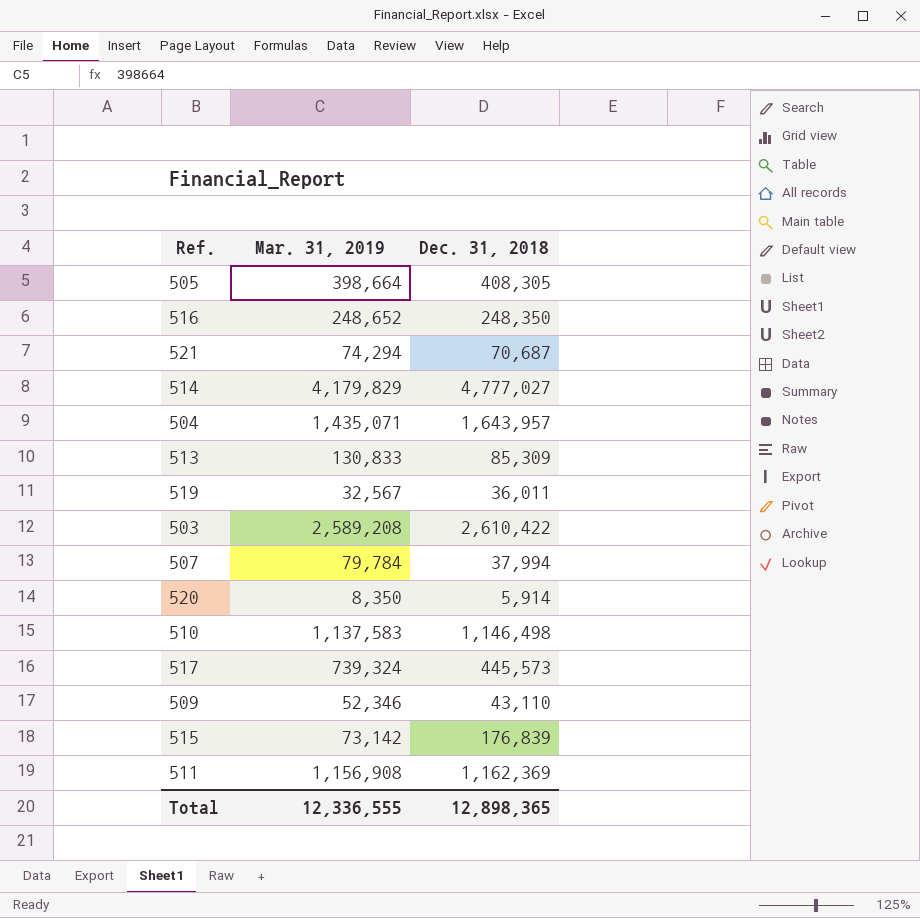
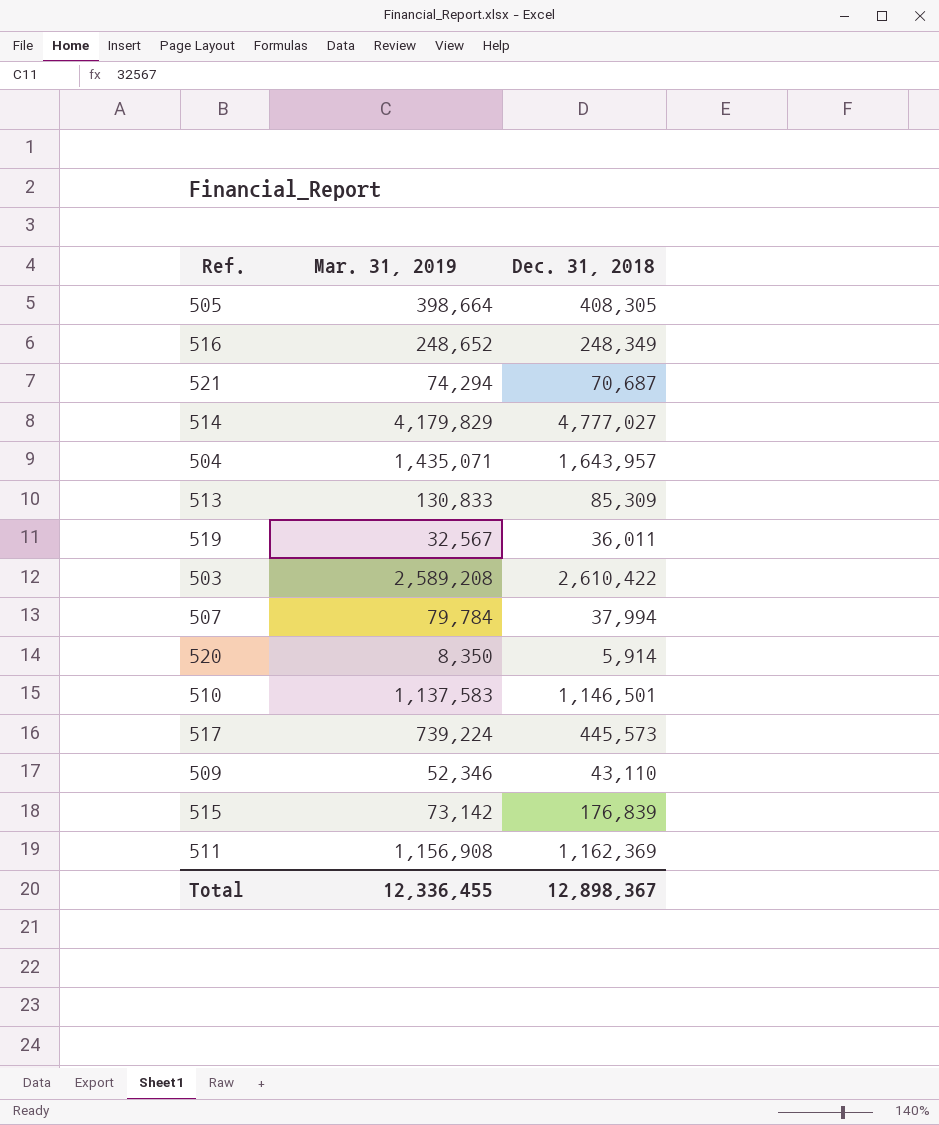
516 | Dec. 31, 2018: 248,350 -> 248,349
510 | Dec. 31, 2018: 1,146,498 -> 1,146,501
517 | Mar. 31, 2019: 739,324 -> 739,224
Total | Mar. 31, 2019: 12,336,555 -> 12,336,455
Total | Dec. 31, 2018: 12,898,365 -> 12,898,367

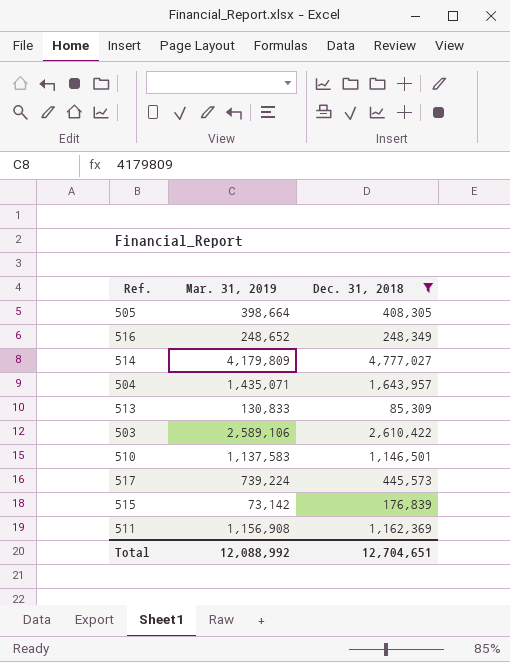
filter: none -> Dec. 31, 2018 >= 85,309
514 | Mar. 31, 2019: 4,179,829 -> 4,179,809
503 | Mar. 31, 2019: 2,589,208 -> 2,589,106
Total | Mar. 31, 2019: 12,336,455 -> 12,088,992
Total | Dec. 31, 2018: 12,898,367 -> 12,704,651

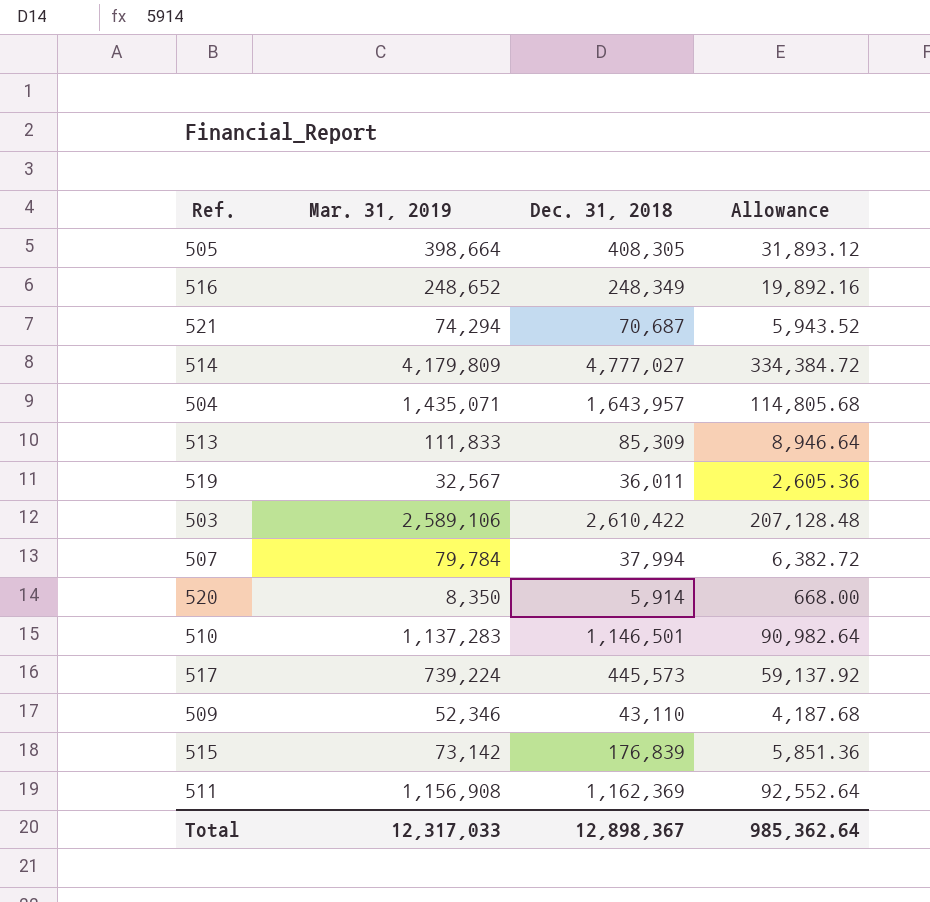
filter: Dec. 31, 2018 >= 85,309 -> none
column Allowance | formula: none -> [Mar. 31, 2019] * 0.08
513 | Mar. 31, 2019: 130,833 -> 111,833
510 | Mar. 31, 2019: 1,137,583 -> 1,137,283
Total | Mar. 31, 2019: 12,088,992 -> 12,317,033
Total | Dec. 31, 2018: 12,704,651 -> 12,898,367

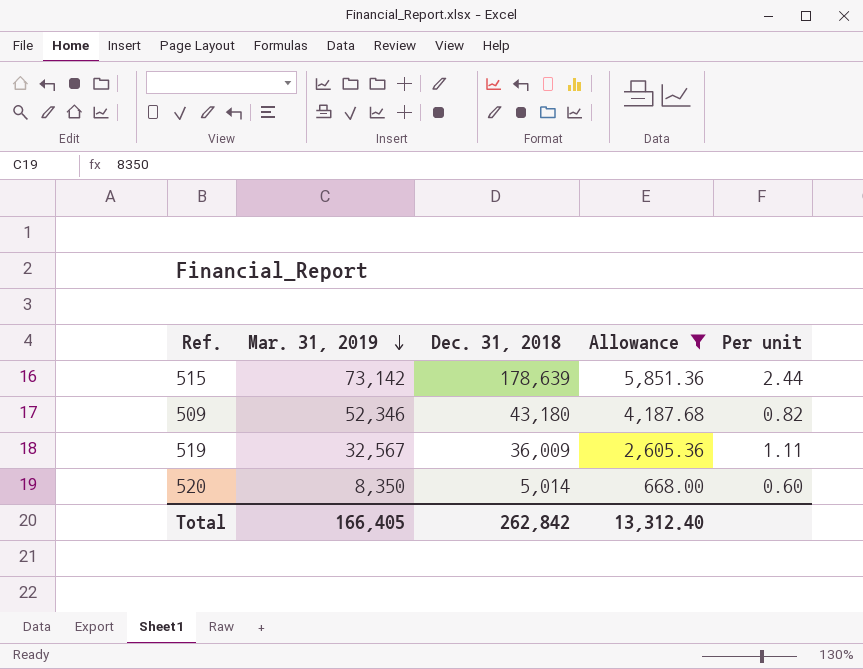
filter: none -> Allowance <= 5,851.36
row order: none -> Mar. 31, 2019 descending
column Per unit | formula: none -> [Dec. 31, 2018] / [Mar. 31, 2019]
515 | Dec. 31, 2018: 176,839 -> 178,639
509 | Dec. 31, 2018: 43,110 -> 43,180
519 | Dec. 31, 2018: 36,011 -> 36,009
520 | Dec. 31, 2018: 5,914 -> 5,014
Total | Mar. 31, 2019: 12,317,033 -> 166,405
Total | Dec. 31, 2018: 12,898,367 -> 262,842
Total | Allowance: 985,362.64 -> 13,312.40

